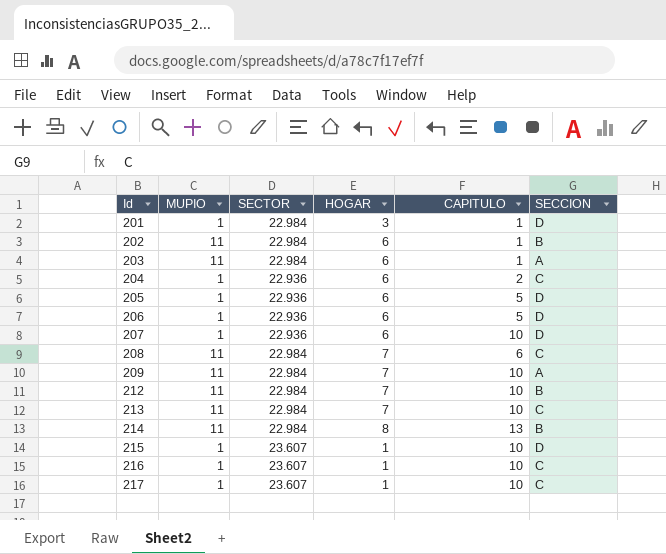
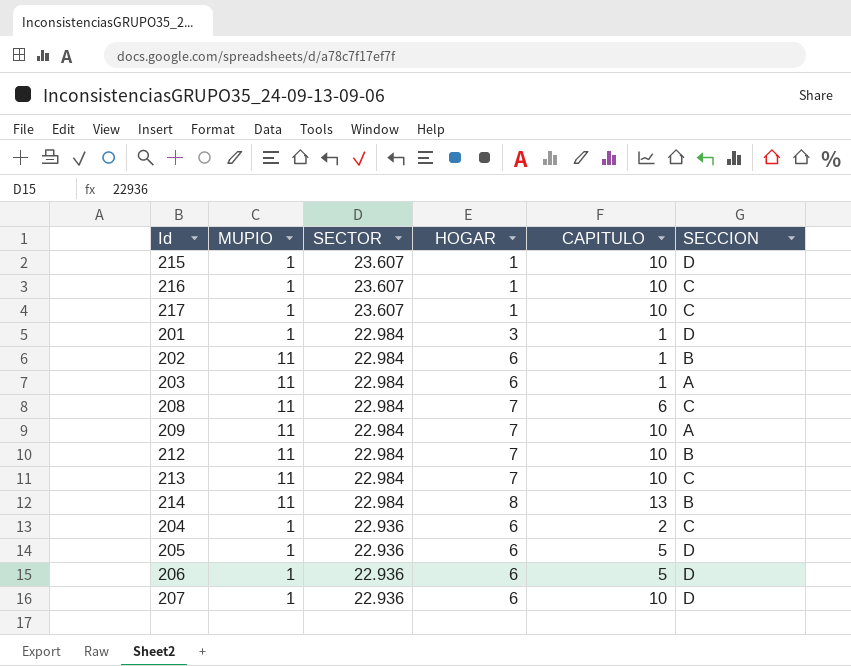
row order: Id ascending -> SECTOR descending

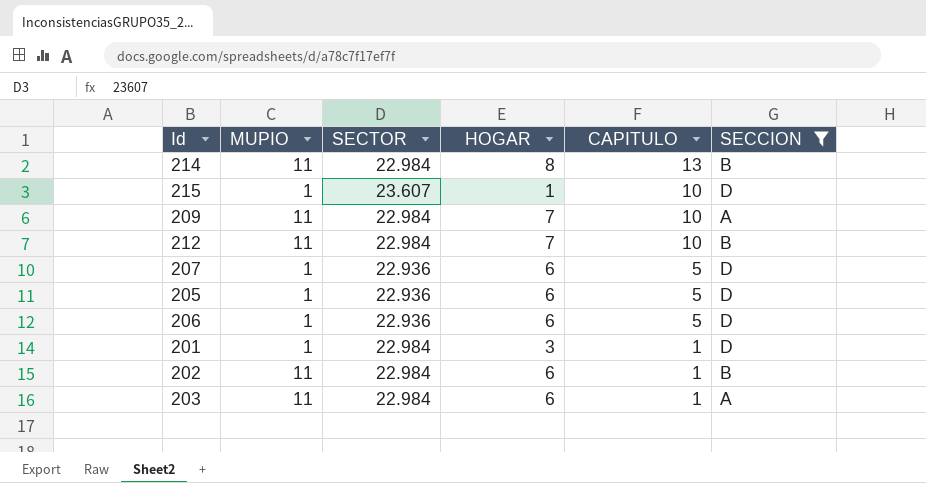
filter: none -> SECCION != C
row order: SECTOR descending -> CAPITULO descending
207 | CAPITULO: 10 -> 5

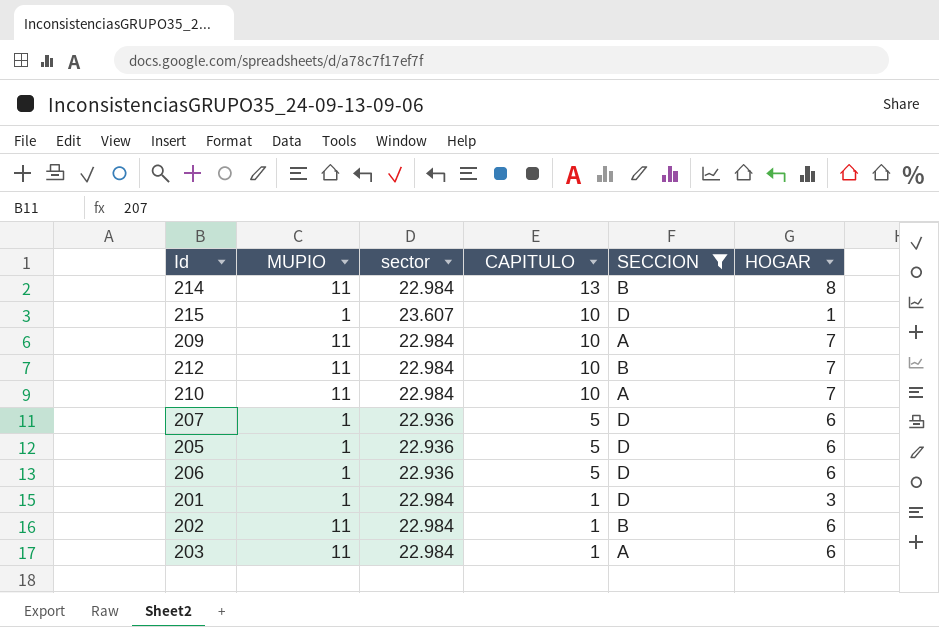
column name: SECTOR -> sector
column HOGAR | position: 4 -> 6
row 210: none -> 11 | 22.984 | 10 | A | 7

